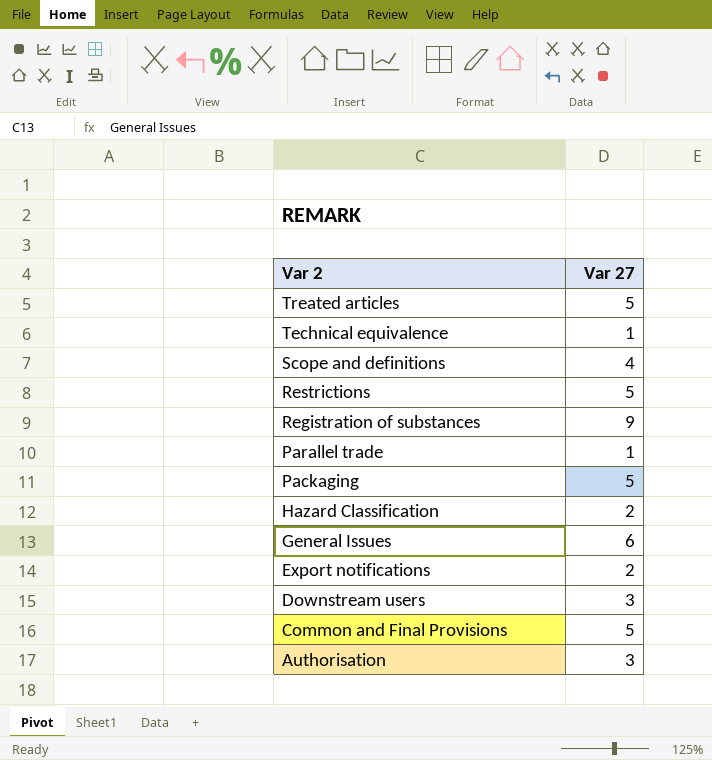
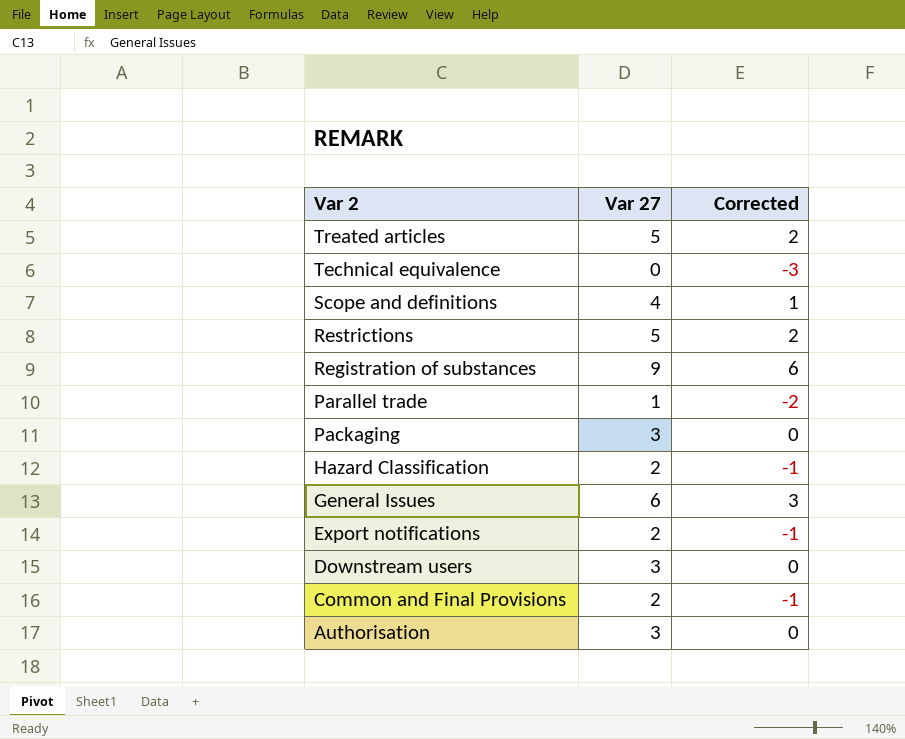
column Corrected | formula: none -> [Var 27] - 3
Technical equivalence | Var 27: 1 -> 0
Packaging | Var 27: 5 -> 3
Common and Final Provisions | Var 27: 5 -> 2

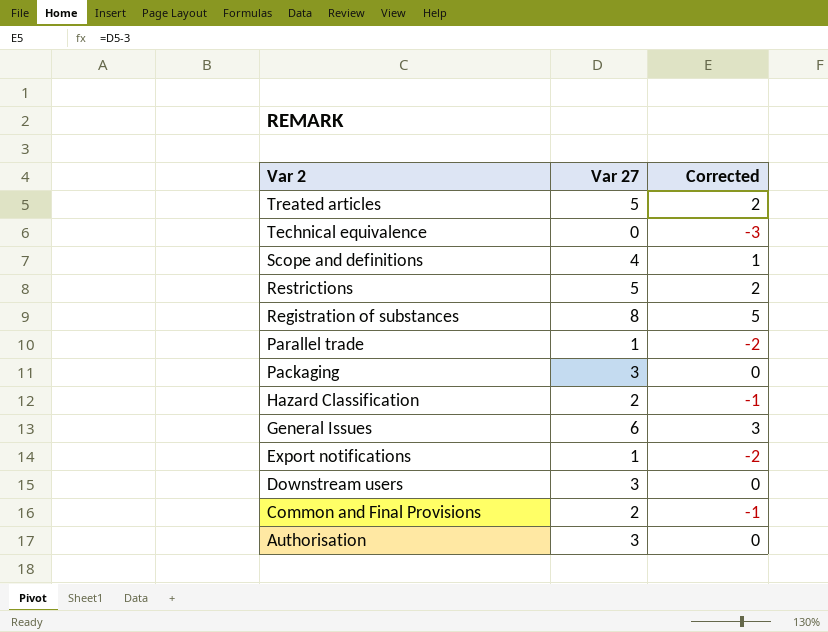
Registration of substances | Var 27: 9 -> 8
Registration of substances | Corrected: 6 -> 5
Export notifications | Var 27: 2 -> 1
Export notifications | Corrected: -1 -> -2

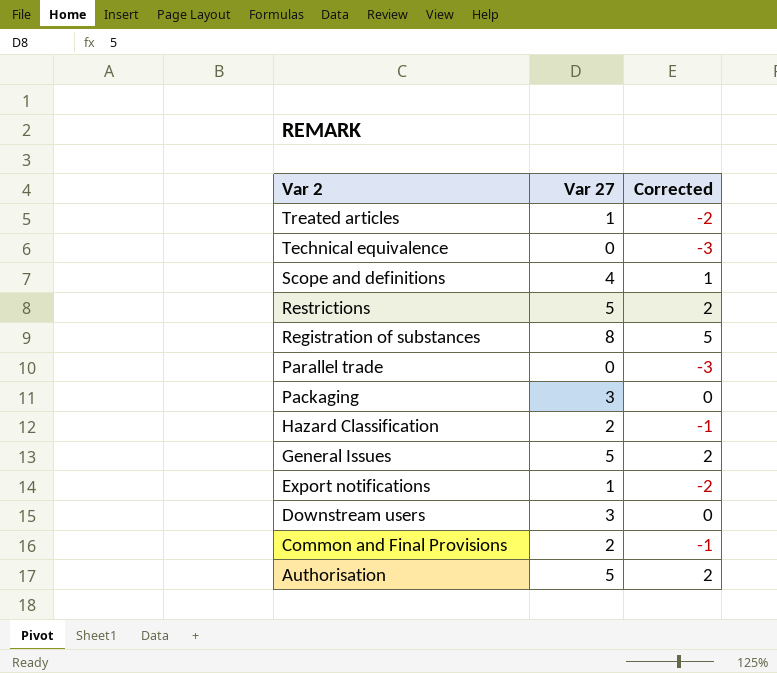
Treated articles | Var 27: 5 -> 1
Treated articles | Corrected: 2 -> -2
Parallel trade | Var 27: 1 -> 0
Parallel trade | Corrected: -2 -> -3
General Issues | Var 27: 6 -> 5
General Issues | Corrected: 3 -> 2
Authorisation | Var 27: 3 -> 5
Authorisation | Corrected: 0 -> 2

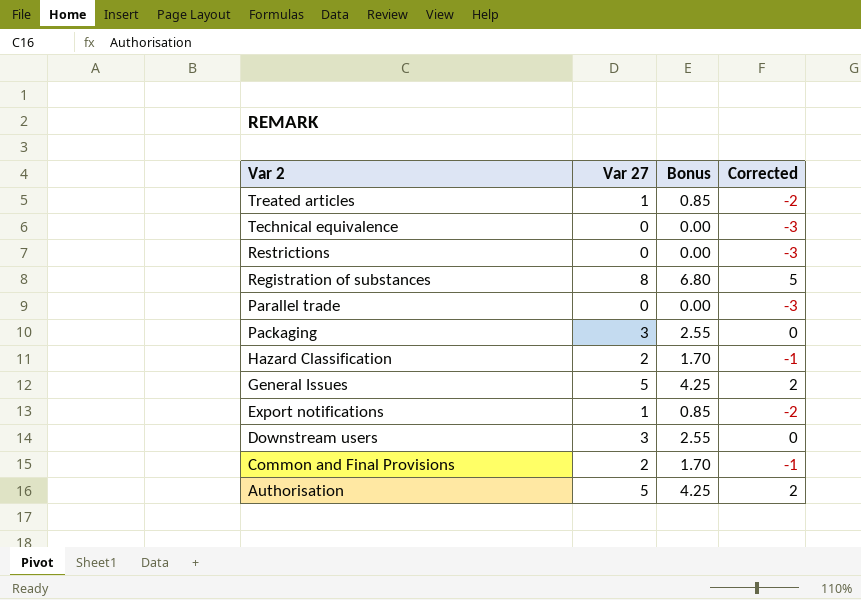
column Bonus | formula: none -> [Var 27] * 0.85
row Scope and definitions: 4 | 1 -> none
Restrictions | Var 27: 5 -> 0
Restrictions | Corrected: 2 -> -3

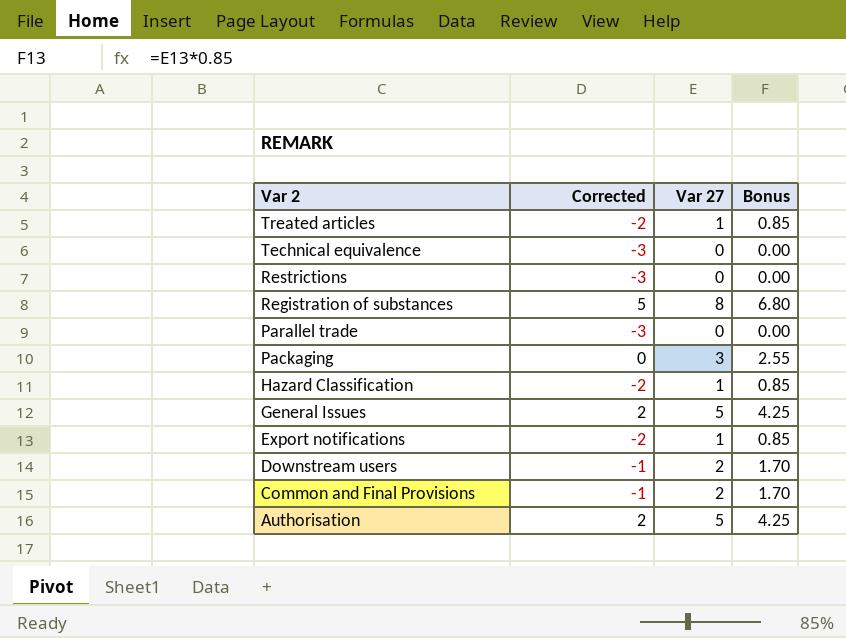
column Corrected | position: 4 -> 2
Hazard Classification | Corrected: -1 -> -2
Hazard Classification | Var 27: 2 -> 1
Hazard Classification | Bonus: 1.70 -> 0.85
Downstream users | Corrected: 0 -> -1
Downstream users | Var 27: 3 -> 2
Downstream users | Bonus: 2.55 -> 1.70

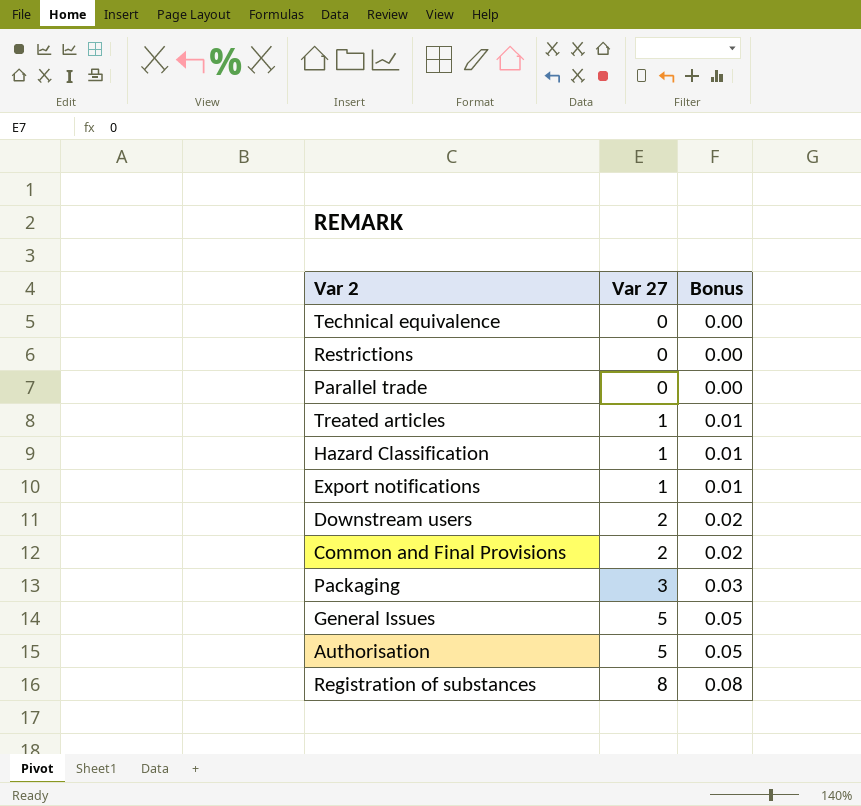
row order: Var 2 descending -> Var 27 ascending
column Corrected | formula: [Var 27] - 3 -> none
column Bonus | formula: [Var 27] * 0.85 -> [Var 27] * 0.01

